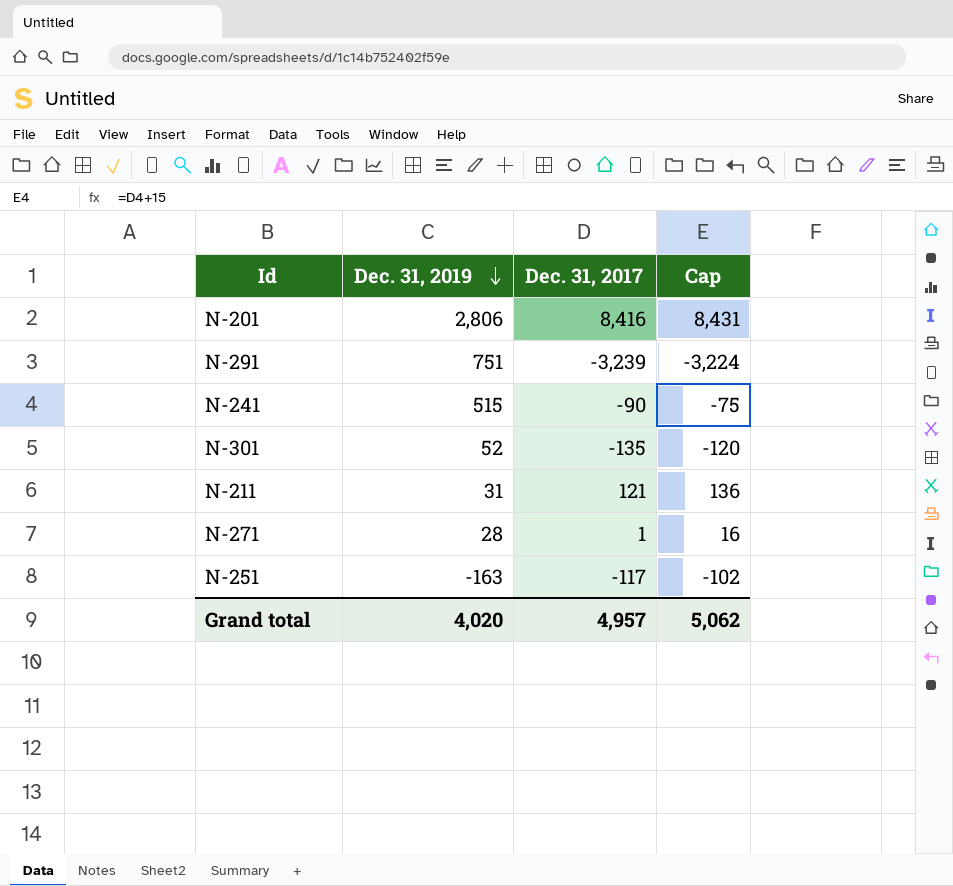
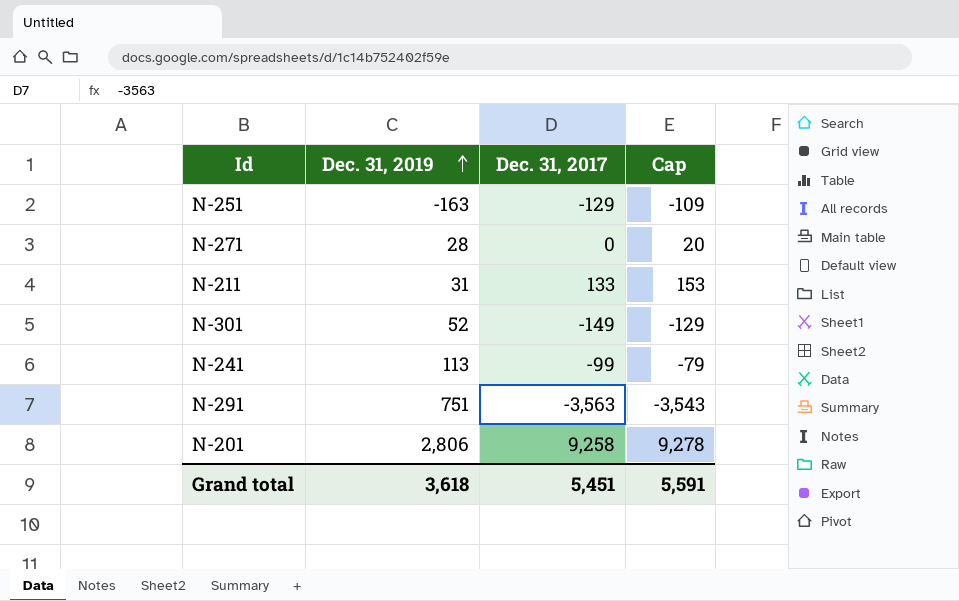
row order: Dec. 31, 2019 descending -> Dec. 31, 2019 ascending
column Cap | formula: [Dec. 31, 2017] + 15 -> [Dec. 31, 2017] + 20
N-251 | Dec. 31, 2017: -117 -> -129
N-271 | Dec. 31, 2017: 1 -> 0
N-211 | Dec. 31, 2017: 121 -> 133
N-301 | Dec. 31, 2017: -135 -> -149
N-241 | Dec. 31, 2019: 515 -> 113
N-241 | Dec. 31, 2017: -90 -> -99
N-291 | Dec. 31, 2017: -3,239 -> -3,563
N-201 | Dec. 31, 2017: 8,416 -> 9,258
Grand total | Dec. 31, 2019: 4,020 -> 3,618
Grand total | Dec. 31, 2017: 4,957 -> 5,451
Grand total | Cap: 5,062 -> 5,591

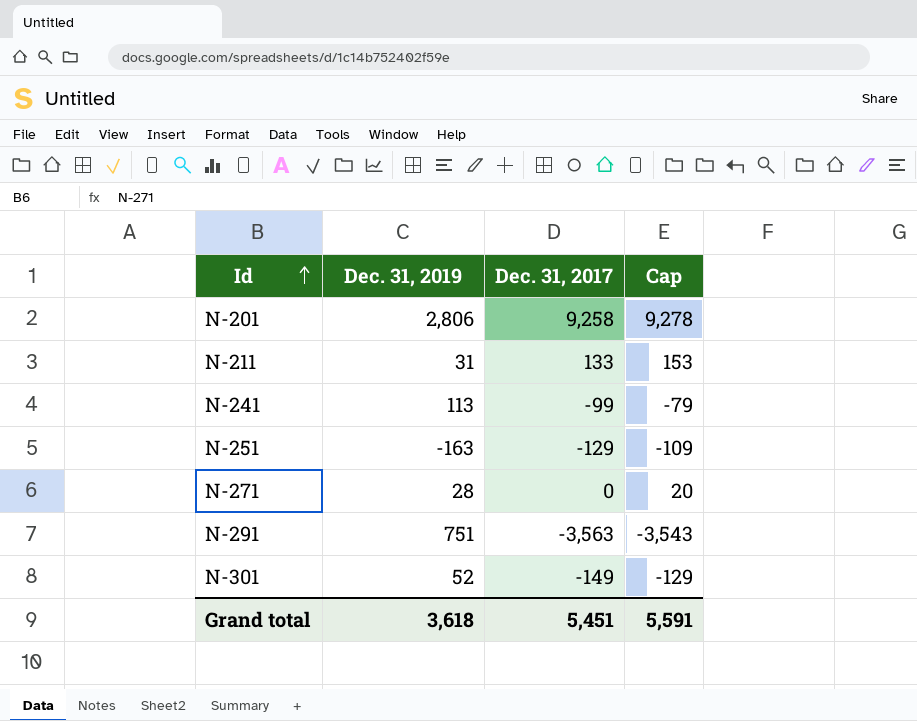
row order: Dec. 31, 2019 ascending -> Id ascending

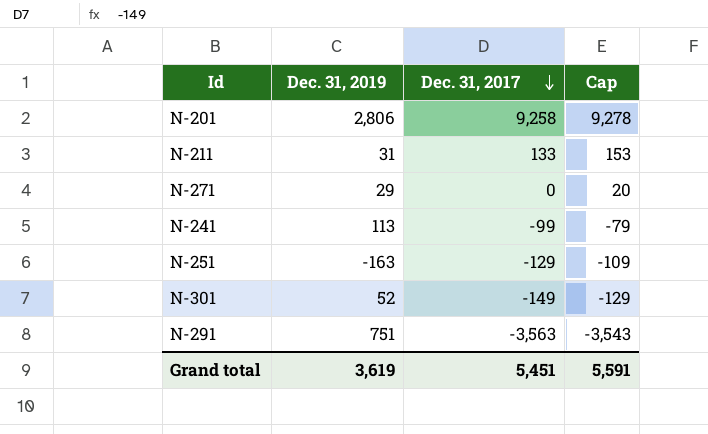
row order: Id ascending -> Dec. 31, 2017 descending
N-271 | Dec. 31, 2019: 28 -> 29
Grand total | Dec. 31, 2019: 3,618 -> 3,619

